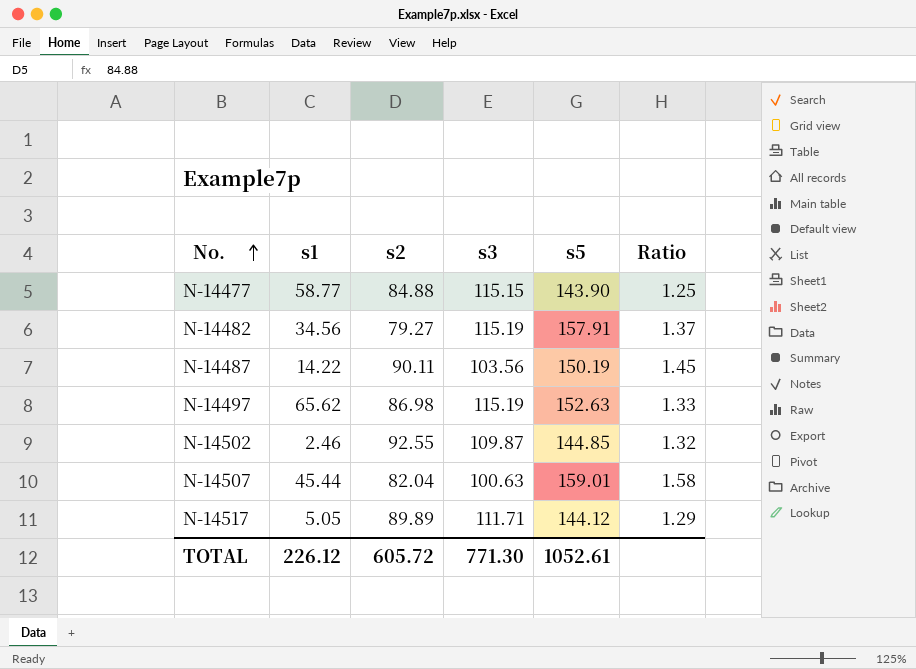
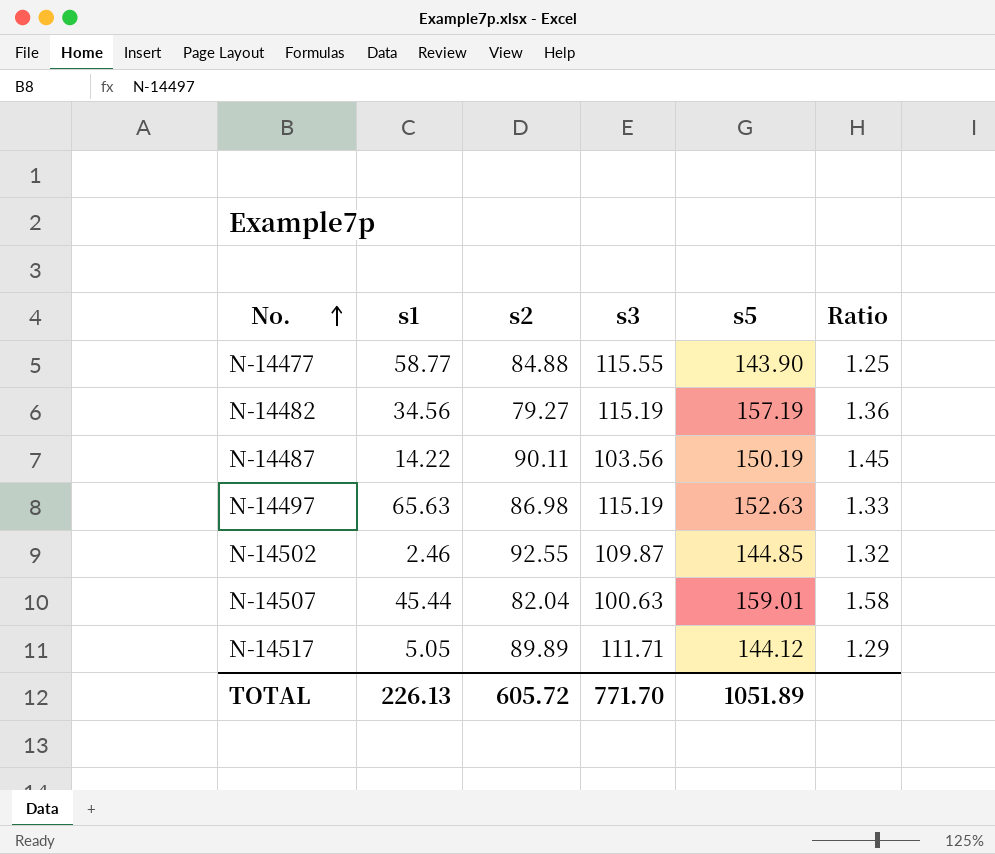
N-14477 | s3: 115.15 -> 115.55
N-14482 | s5: 157.91 -> 157.19
N-14482 | Ratio: 1.37 -> 1.36
N-14497 | s1: 65.62 -> 65.63
TOTAL | s1: 226.12 -> 226.13
TOTAL | s3: 771.30 -> 771.70
TOTAL | s5: 1052.61 -> 1051.89

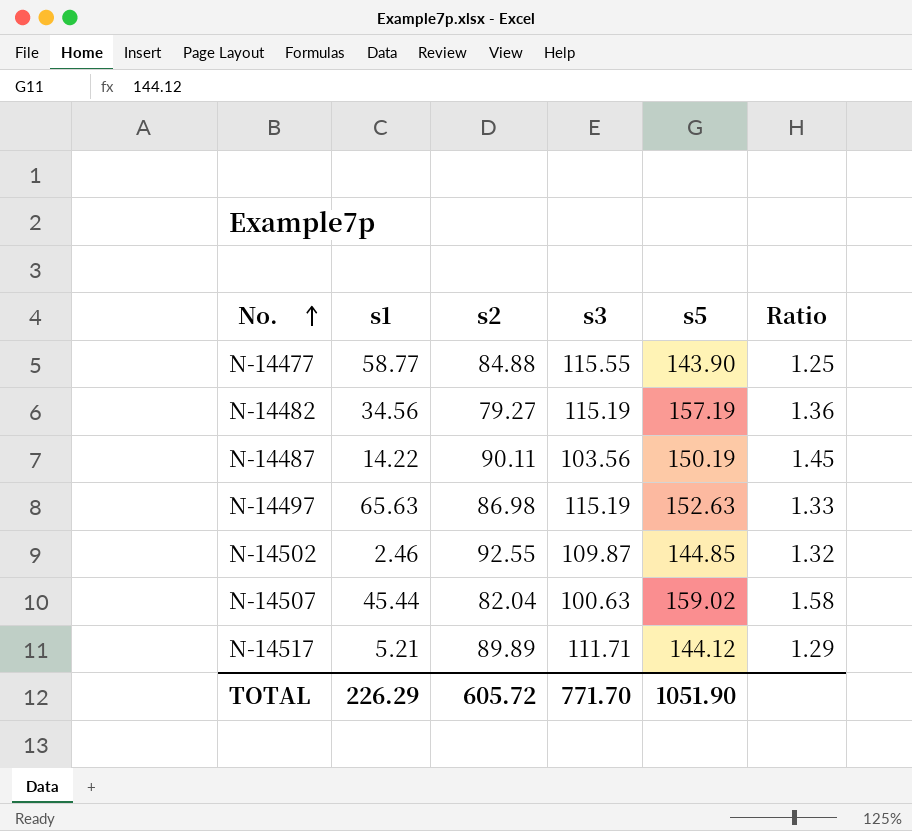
N-14507 | s5: 159.01 -> 159.02
N-14517 | s1: 5.05 -> 5.21
TOTAL | s1: 226.13 -> 226.29
TOTAL | s5: 1051.89 -> 1051.90

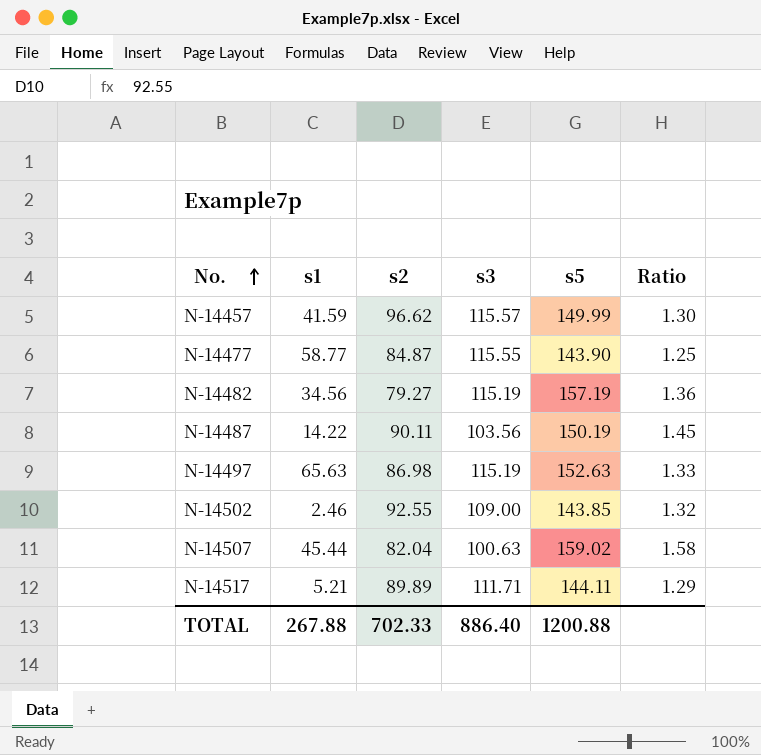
row N-14457: none -> 41.59 | 96.62 | 115.57 | 149.99 | 1.30
N-14477 | s2: 84.88 -> 84.87
N-14502 | s3: 109.87 -> 109.00
N-14502 | s5: 144.85 -> 143.85
N-14517 | s5: 144.12 -> 144.11
TOTAL | s1: 226.29 -> 267.88
TOTAL | s2: 605.72 -> 702.33
TOTAL | s3: 771.70 -> 886.40
TOTAL | s5: 1051.90 -> 1200.88

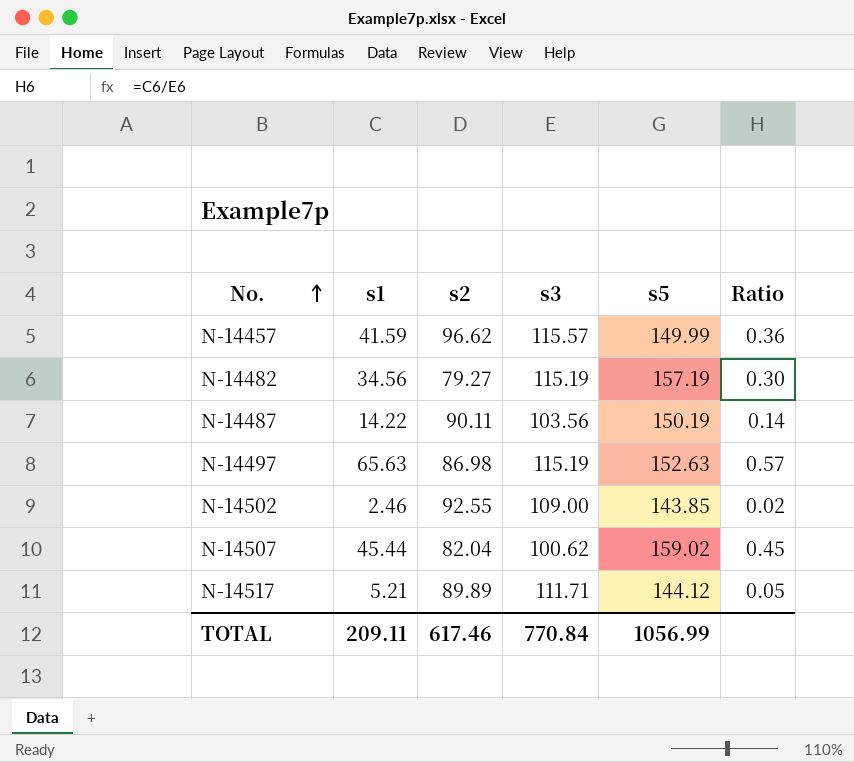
column Ratio | formula: [s5] / [s3] -> [s1] / [s3]
row N-14477: 58.77 | 84.87 | 115.55 | 143.90 | 1.25 -> none
N-14507 | s3: 100.63 -> 100.62
N-14517 | s5: 144.11 -> 144.12
TOTAL | s1: 267.88 -> 209.11
TOTAL | s2: 702.33 -> 617.46
TOTAL | s3: 886.40 -> 770.84
TOTAL | s5: 1200.88 -> 1056.99

